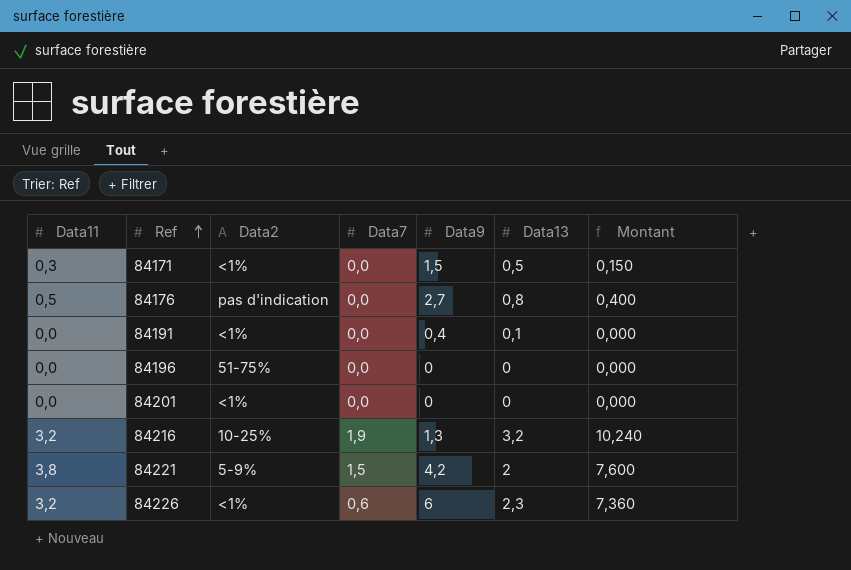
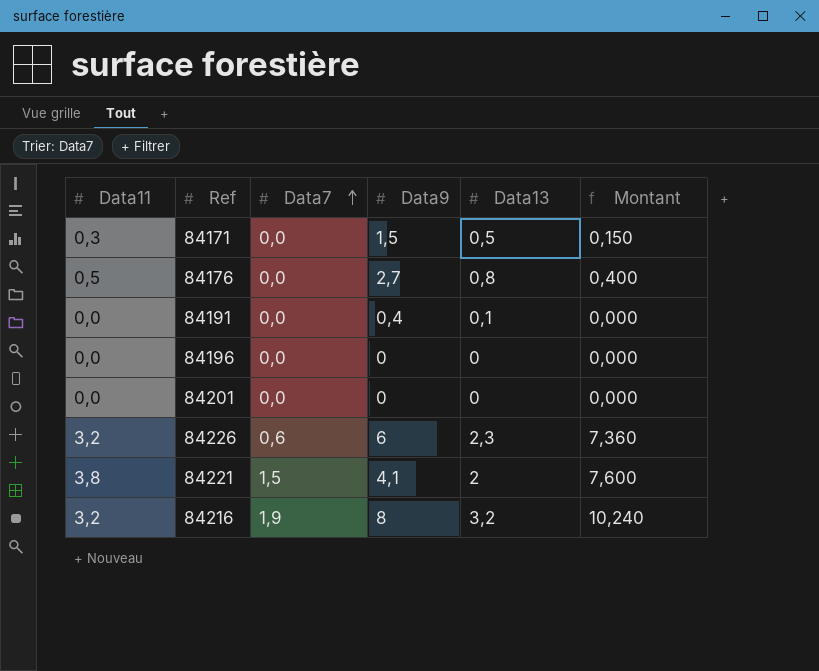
row order: Ref ascending -> Data7 ascending
column Data2 | position: 3 -> none
84221 | Data9: 4,2 -> 4,1
84216 | Data9: 1,3 -> 8

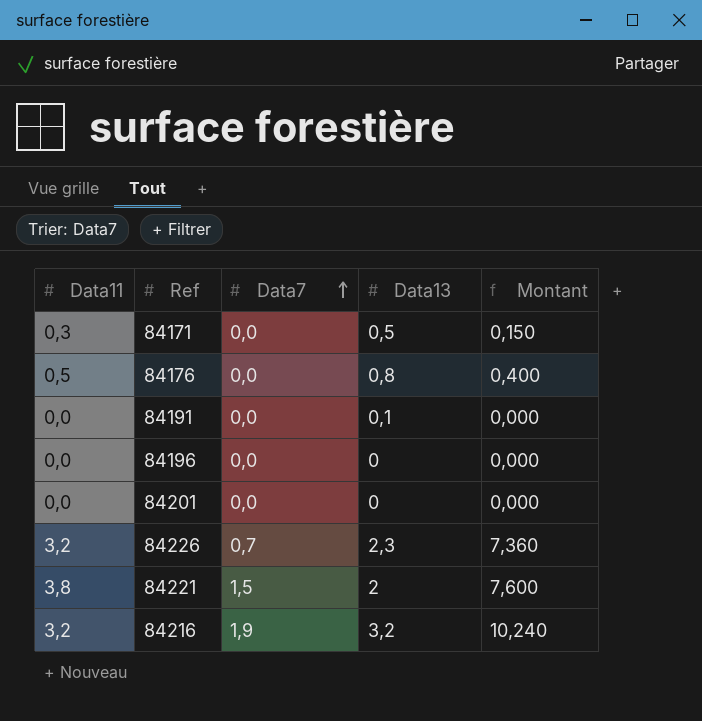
column Data9 | position: 4 -> none
84226 | Data7: 0,6 -> 0,7

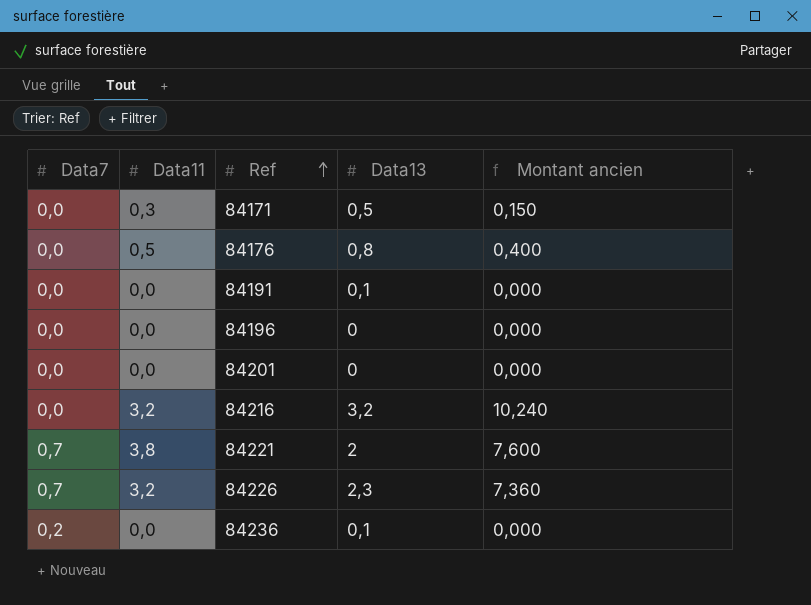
row order: Data7 ascending -> Ref ascending
column Data7 | position: 3 -> 1
column name: Montant -> Montant ancien
84216 | Data7: 1,9 -> 0,0
84221 | Data7: 1,5 -> 0,7
row 84236: none -> 0,2 | 0,0 | 0,1 | 0,000

